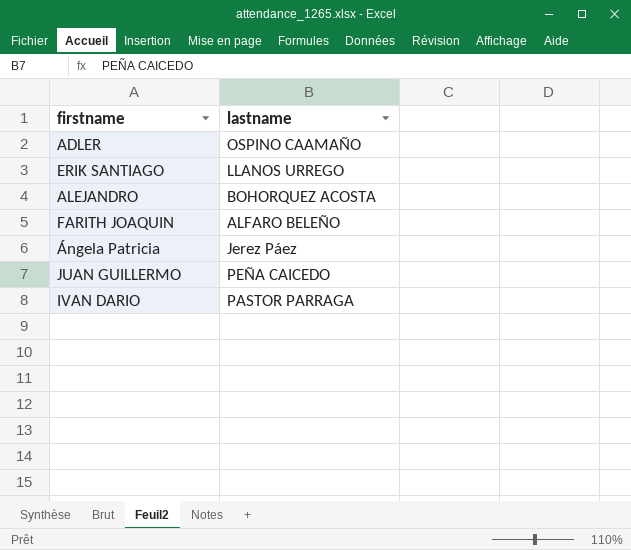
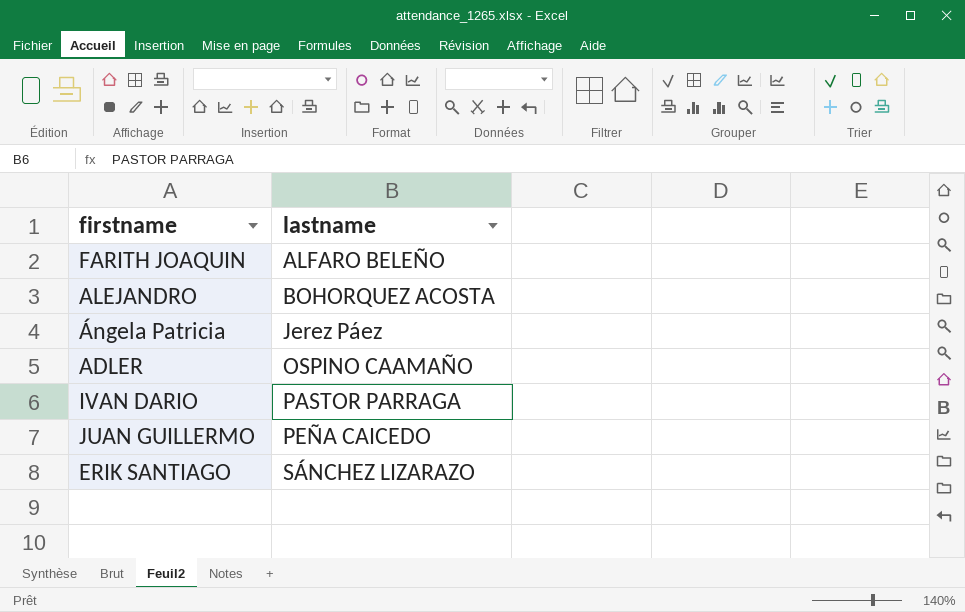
row order: none -> lastname ascending
ERIK SANTIAGO | lastname: LLANOS URREGO -> SÁNCHEZ LIZARAZO

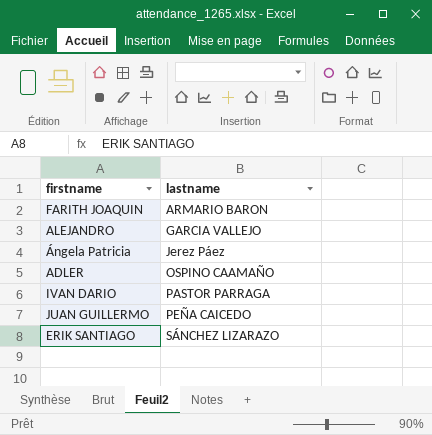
FARITH JOAQUIN | lastname: ALFARO BELEÑO -> ARMARIO BARON
ALEJANDRO | lastname: BOHORQUEZ ACOSTA -> GARCIA VALLEJO

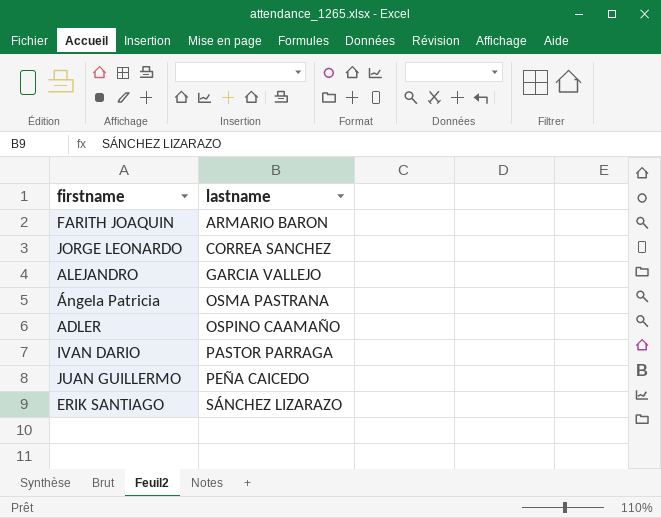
row JORGE LEONARDO: none -> CORREA SANCHEZ
Ángela Patricia | lastname: Jerez Páez -> OSMA PASTRANA

